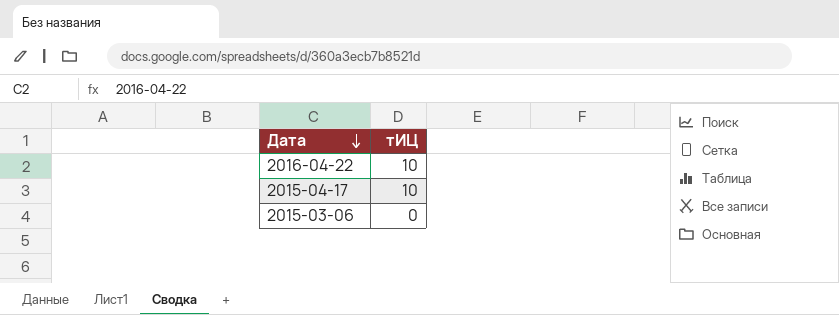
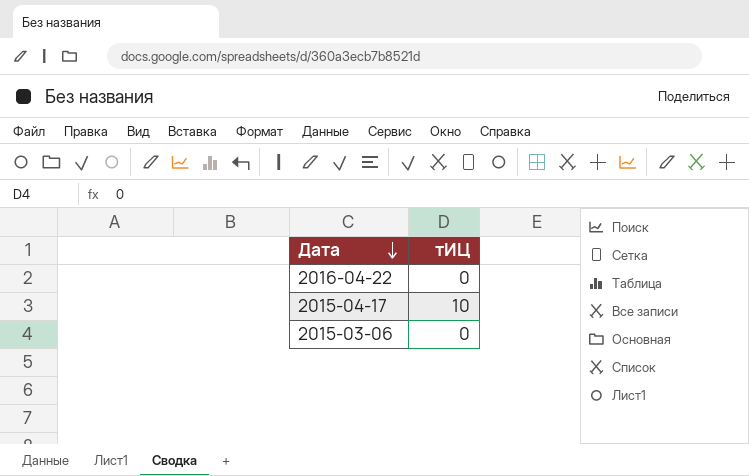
2016-04-22 | тИЦ: 10 -> 0

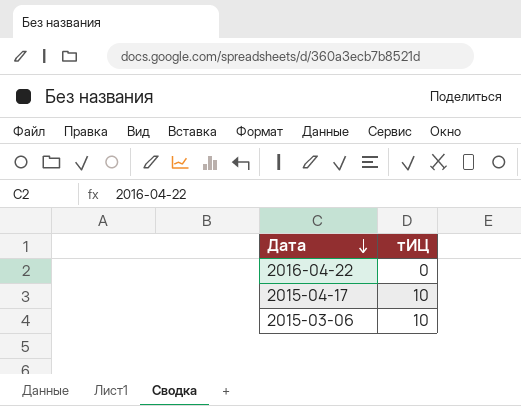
2015-03-06 | тИЦ: 0 -> 10

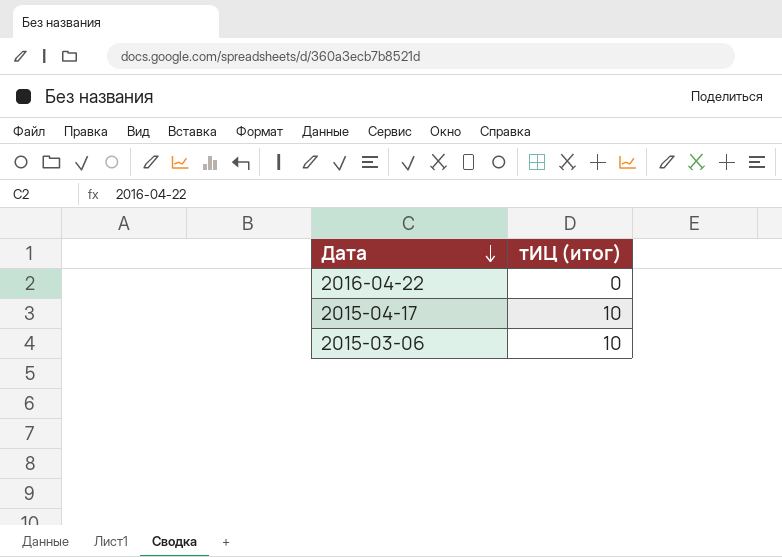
column name: тИЦ -> тИЦ (итог)

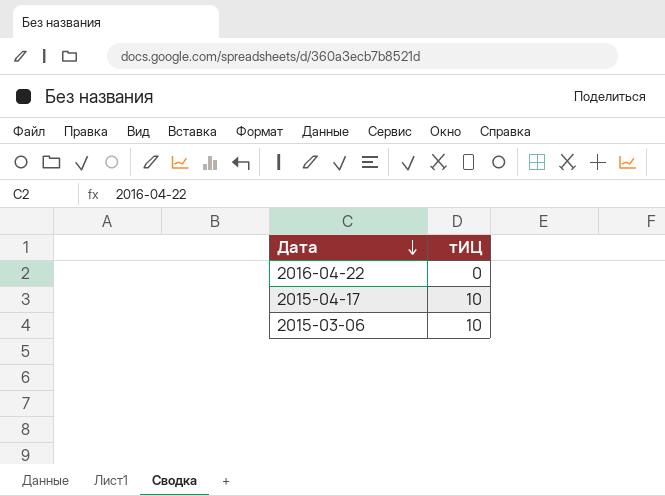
column name: тИЦ (итог) -> тИЦ

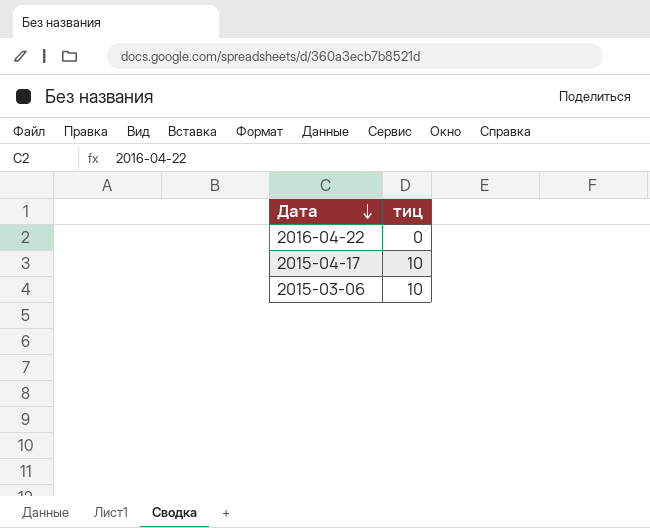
column name: тИЦ -> тиц

